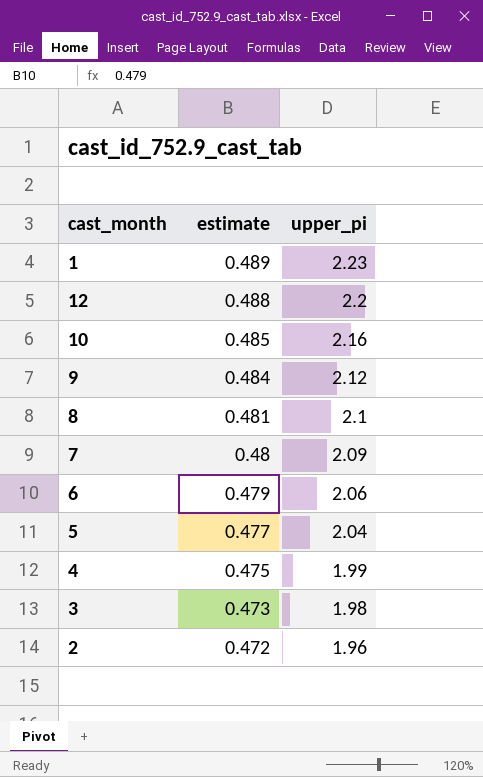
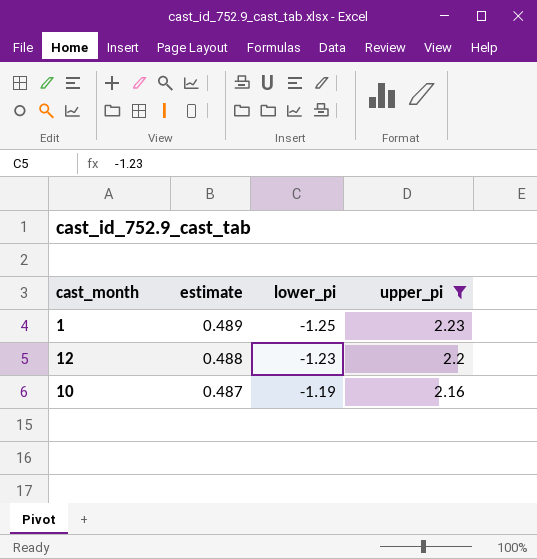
filter: none -> upper_pi >= 2.16
column lower_pi | position: none -> 3
10 | estimate: 0.485 -> 0.487

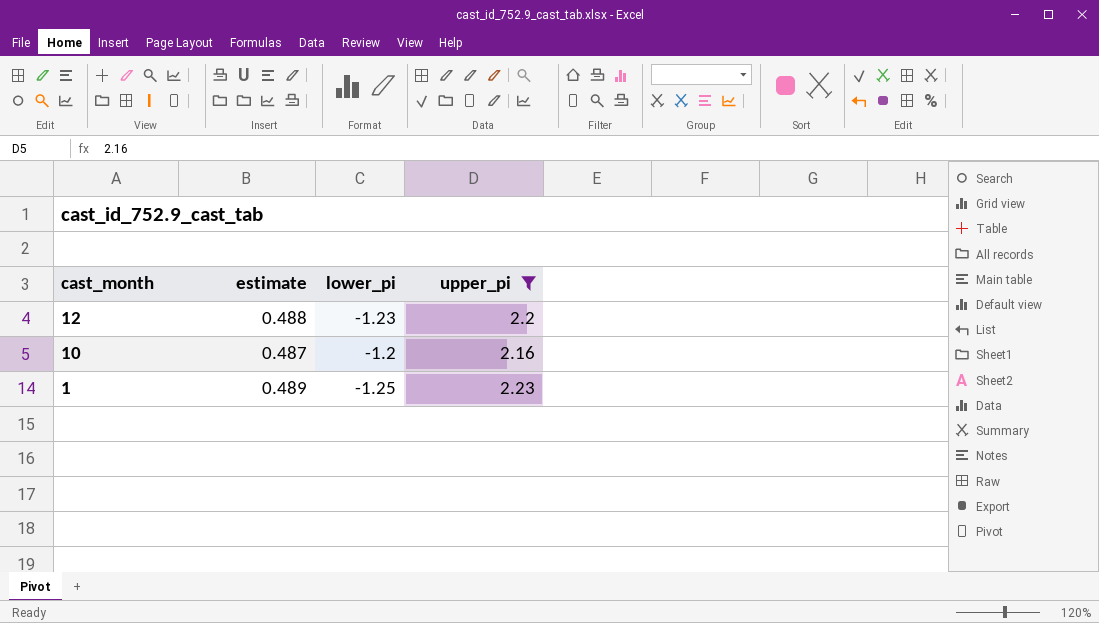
row order: estimate descending -> cast_month descending
10 | lower_pi: -1.19 -> -1.2

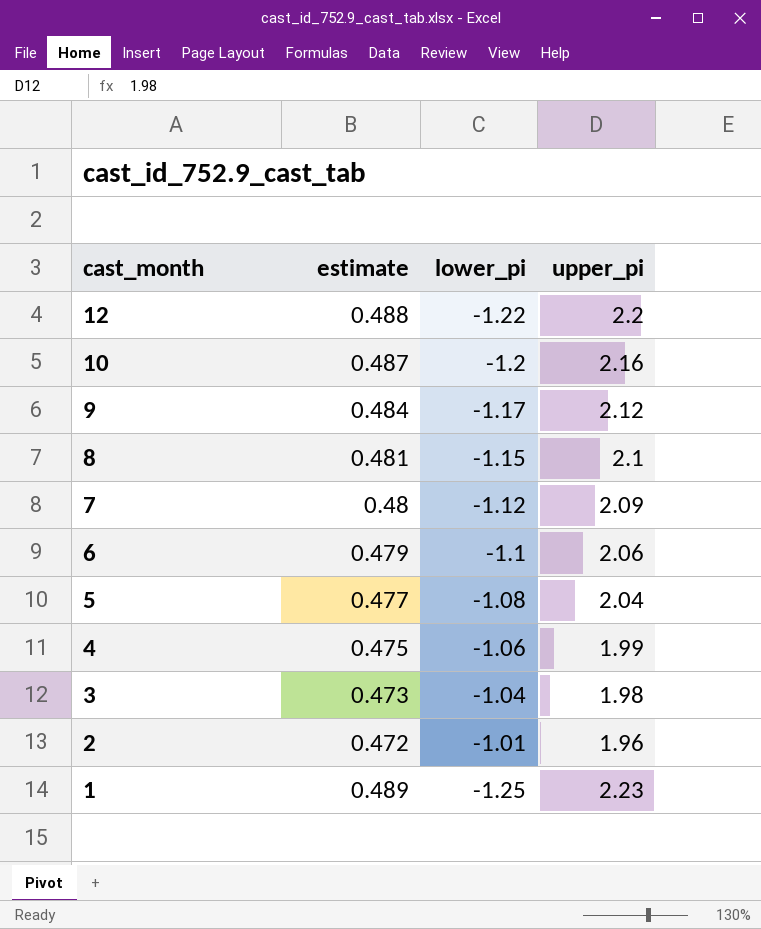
filter: upper_pi >= 2.16 -> none
12 | lower_pi: -1.23 -> -1.22

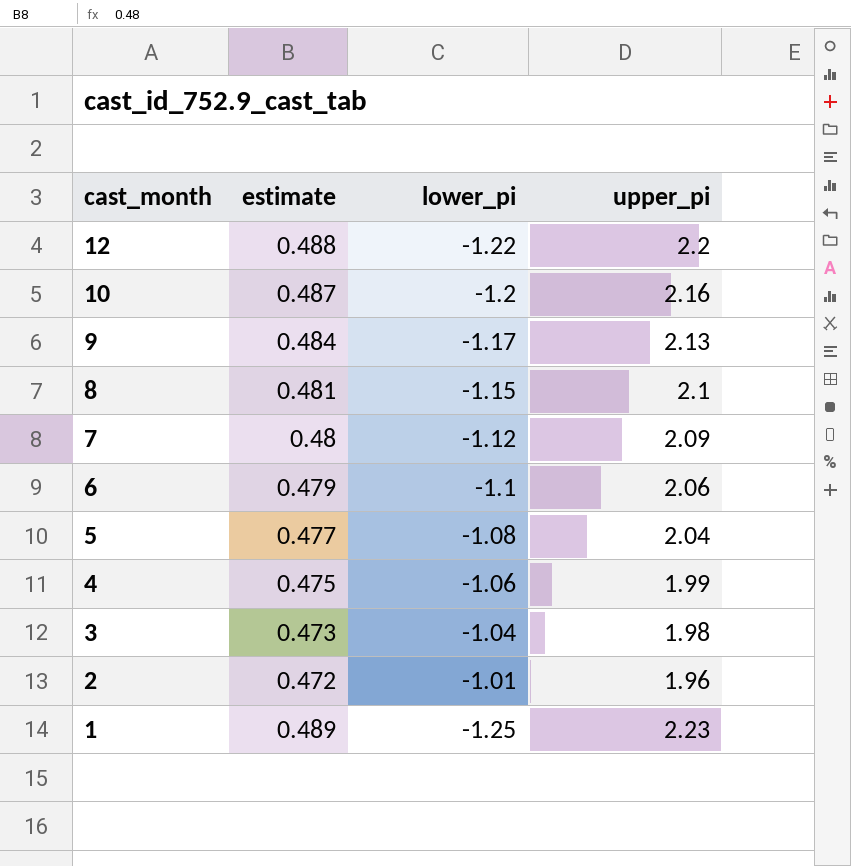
9 | upper_pi: 2.12 -> 2.13

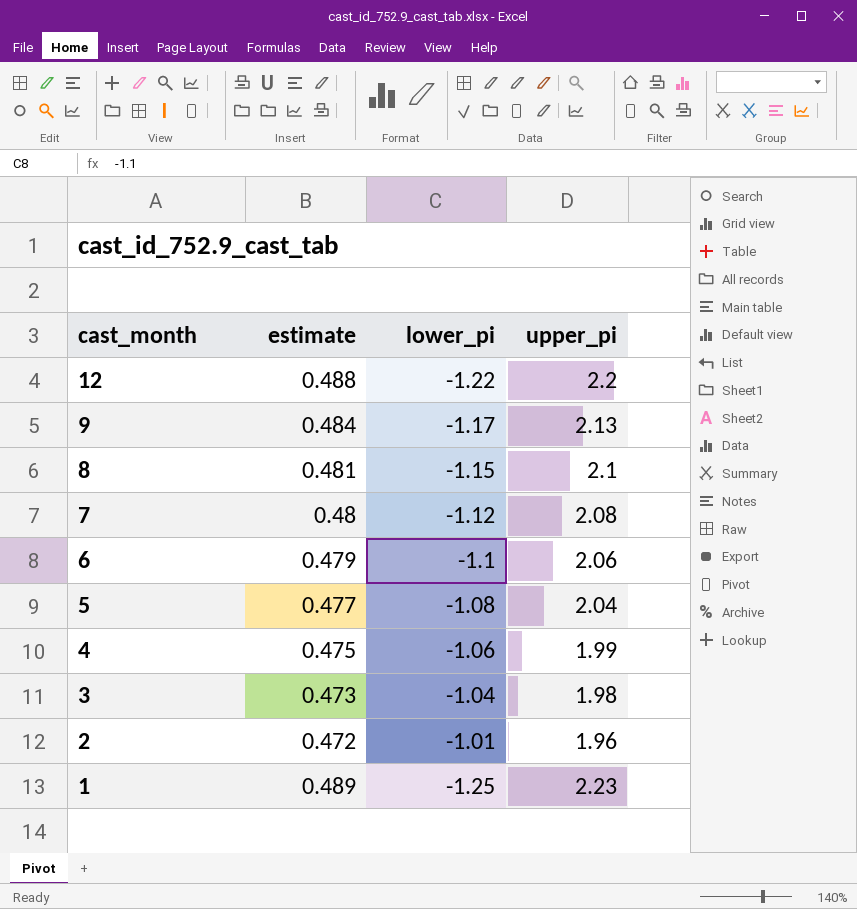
row 10: 0.487 | -1.2 | 2.16 -> none
7 | upper_pi: 2.09 -> 2.08

